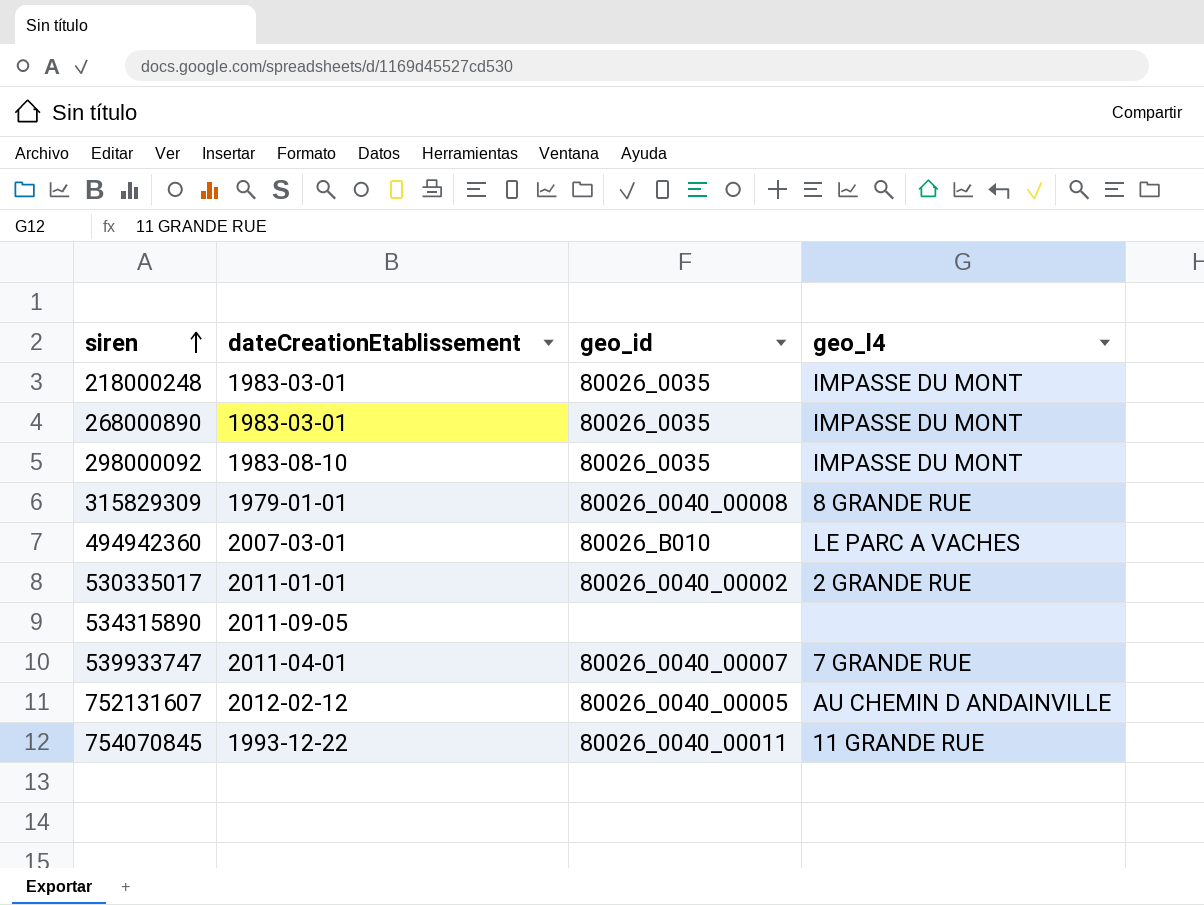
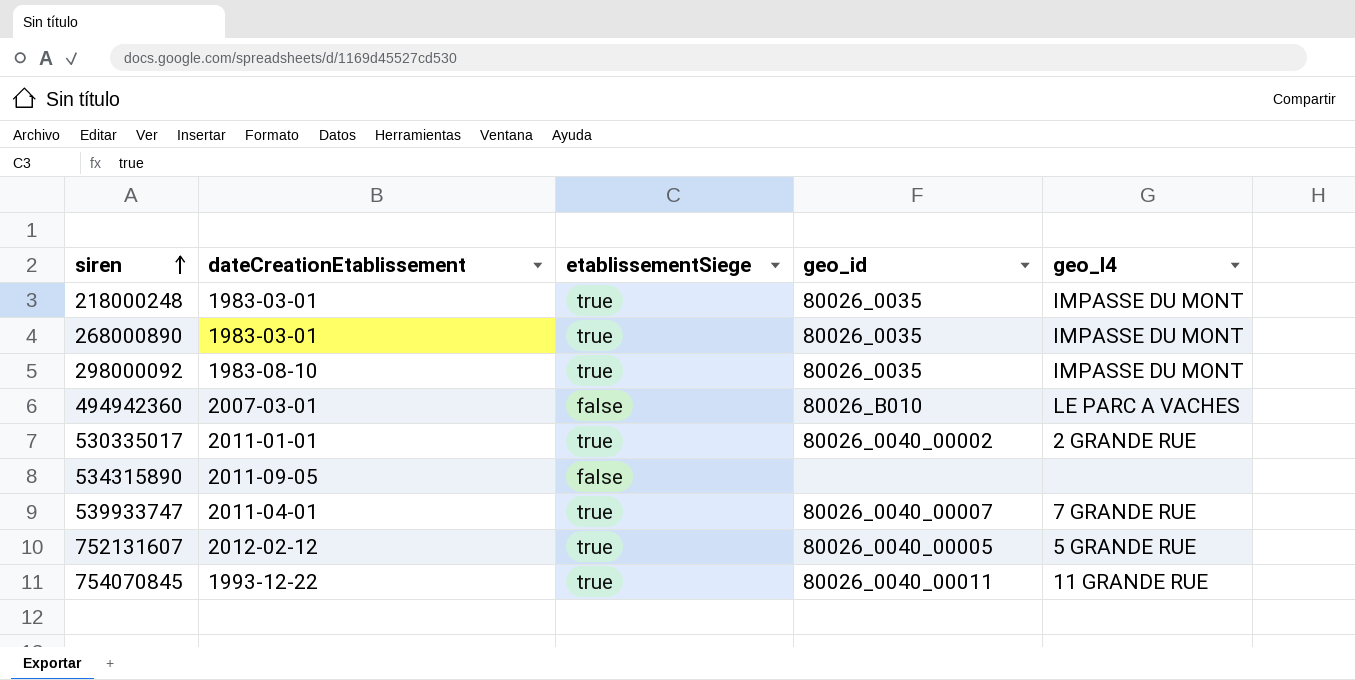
column etablissementSiege | position: none -> 3
row 315829309: 1979-01-01 | 80026_0040_00008 | 8 GRANDE RUE -> none
752131607 | geo_l4: AU CHEMIN D ANDAINVILLE -> 5 GRANDE RUE

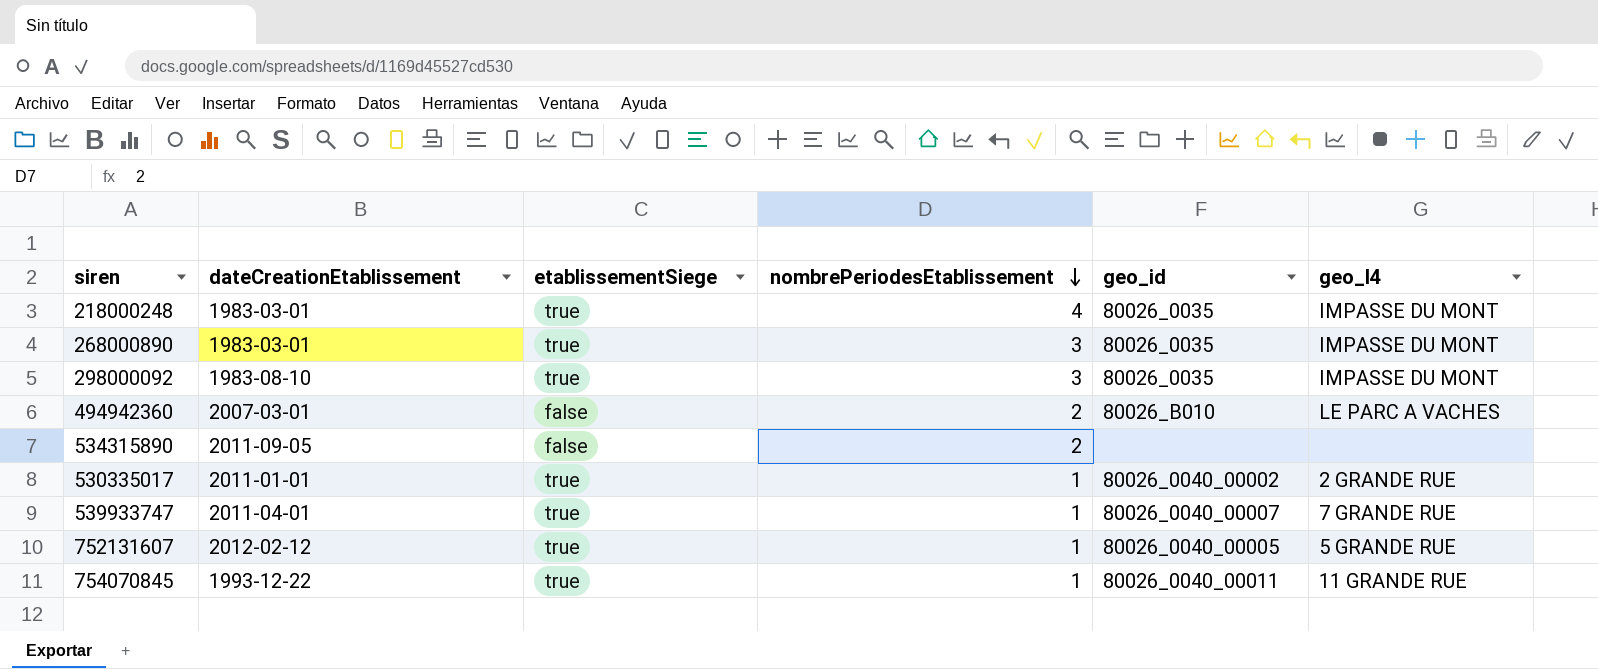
row order: siren ascending -> nombrePeriodesEtablissement descending
column nombrePeriodesEtablissement | position: none -> 4

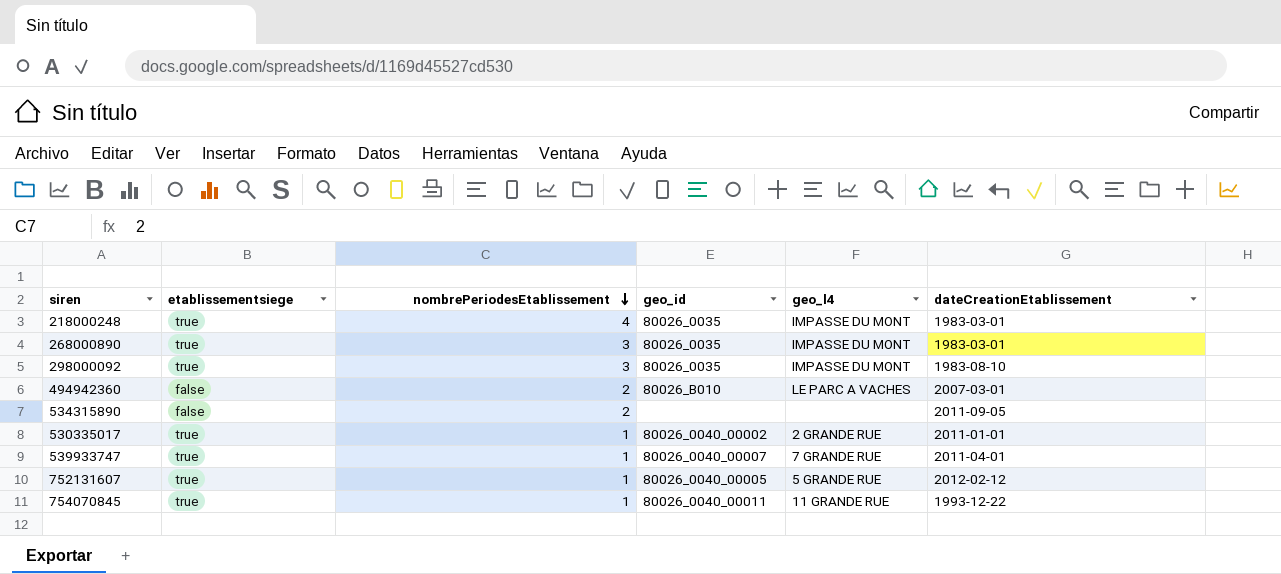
column name: etablissementSiege -> etablissementsiege
column dateCreationEtablissement | position: 2 -> 6

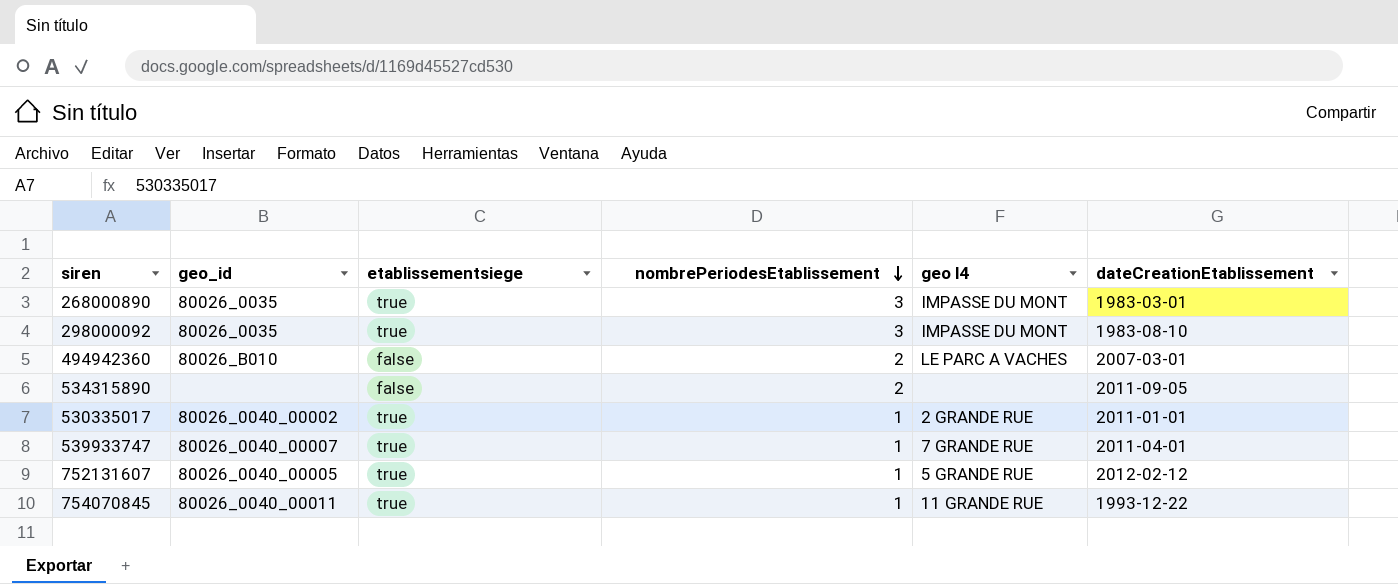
column geo_id | position: 4 -> 2
column name: geo_l4 -> geo l4
row 218000248: true | 4 | 80026_0035 | IMPASSE DU MONT | 1983-03-01 -> none

